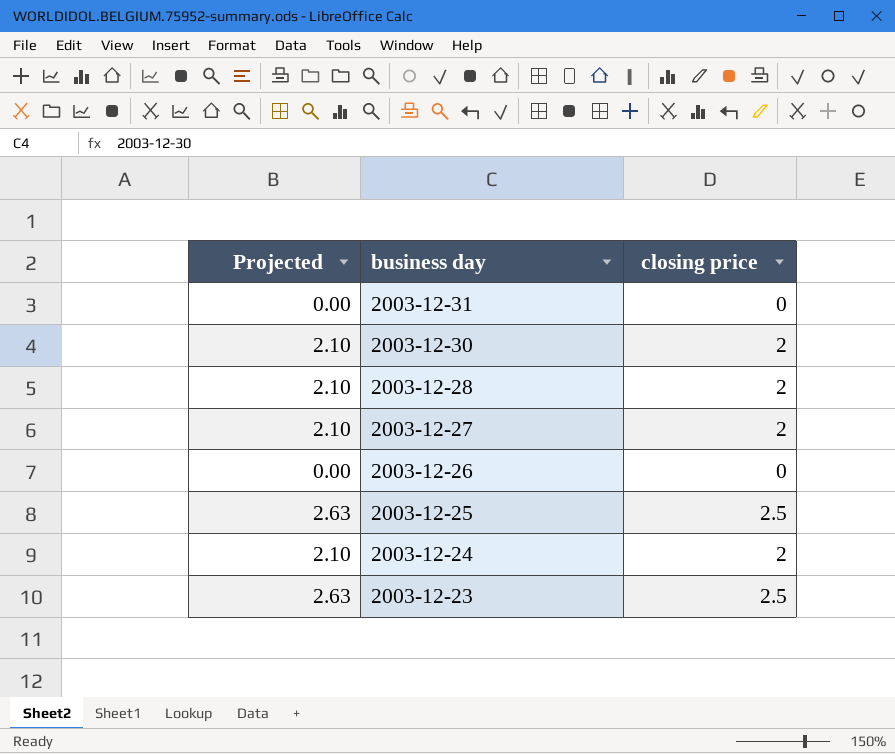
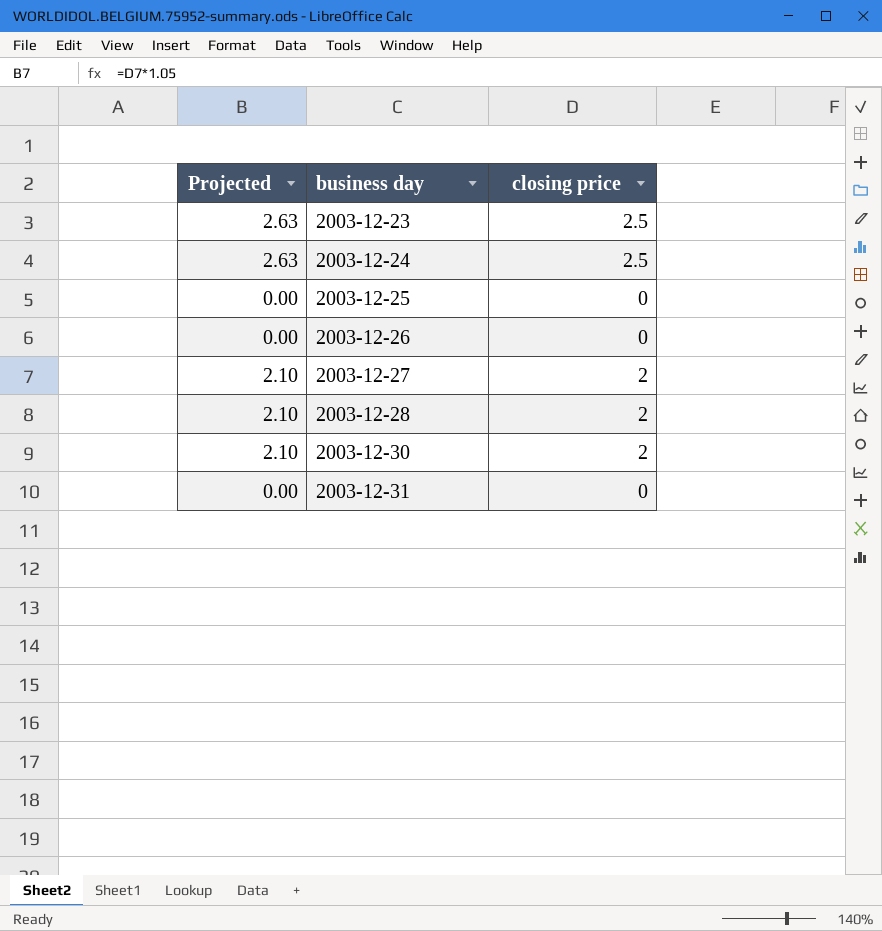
row order: business day descending -> business day ascending
2003-12-24 | Projected: 2.10 -> 2.63
2003-12-24 | closing price: 2 -> 2.5
2003-12-25 | Projected: 2.63 -> 0.00
2003-12-25 | closing price: 2.5 -> 0

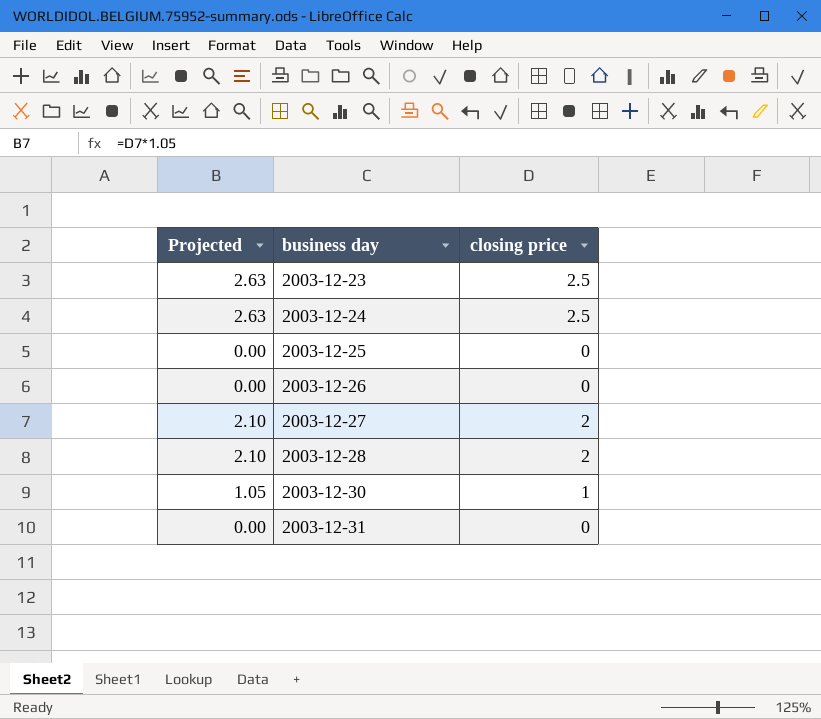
2003-12-30 | Projected: 2.10 -> 1.05
2003-12-30 | closing price: 2 -> 1

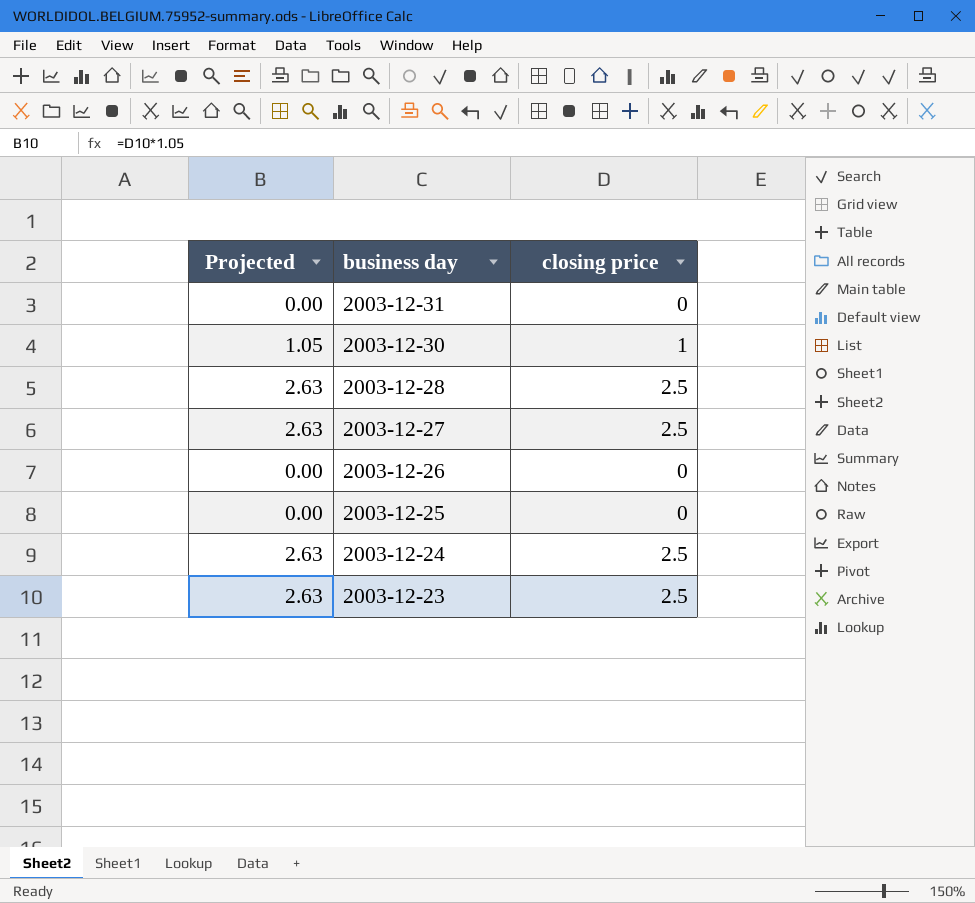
row order: business day ascending -> business day descending
2003-12-28 | Projected: 2.10 -> 2.63
2003-12-28 | closing price: 2 -> 2.5
2003-12-27 | Projected: 2.10 -> 2.63
2003-12-27 | closing price: 2 -> 2.5

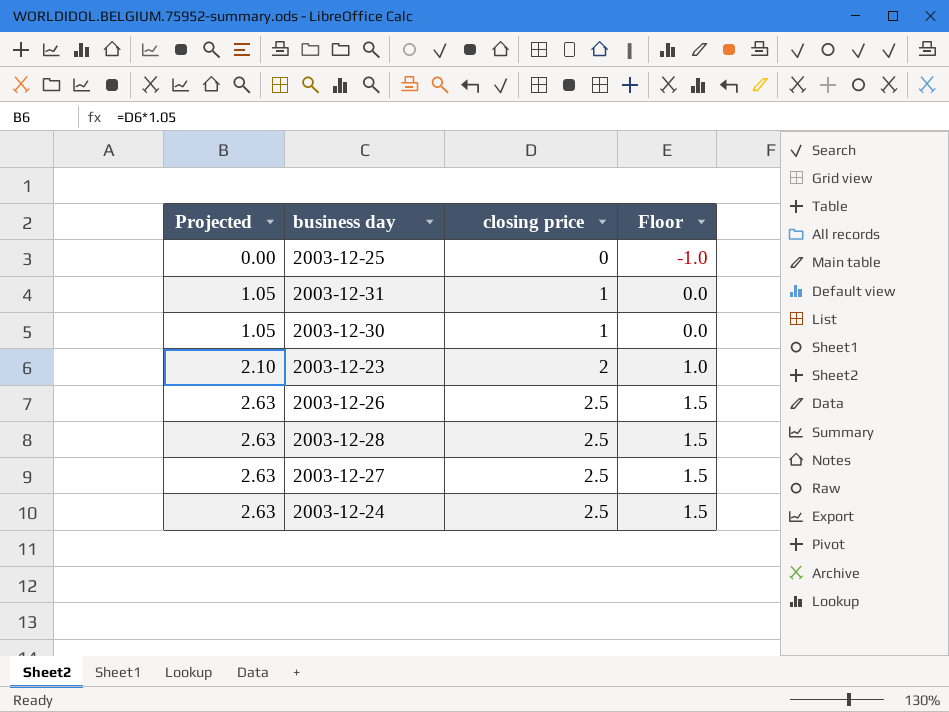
row order: business day descending -> Projected ascending
column Floor | formula: none -> [closing price] - 1
2003-12-31 | Projected: 0.00 -> 1.05
2003-12-31 | closing price: 0 -> 1
2003-12-23 | Projected: 2.63 -> 2.10
2003-12-23 | closing price: 2.5 -> 2
2003-12-26 | Projected: 0.00 -> 2.63
2003-12-26 | closing price: 0 -> 2.5

